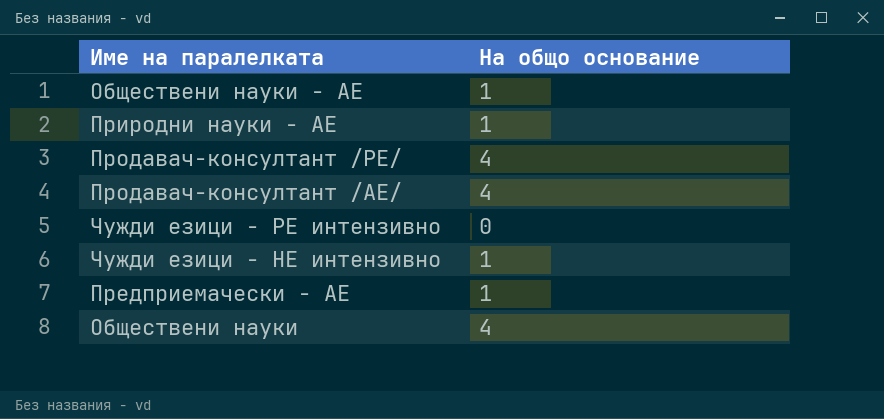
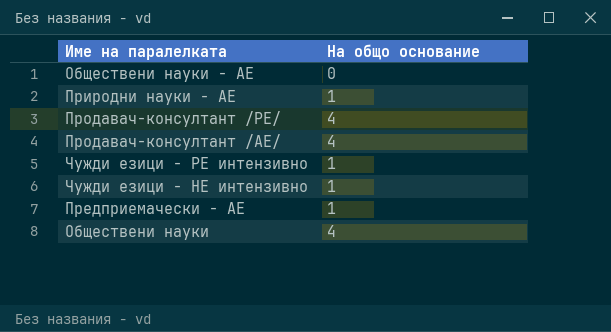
Обществени науки - АЕ | На общо основание: 1 -> 0
Чужди езици - РЕ интензивно | На общо основание: 0 -> 1

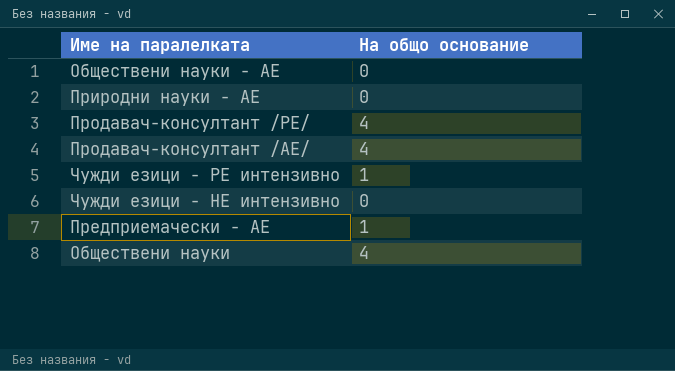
Природни науки - АЕ | На общо основание: 1 -> 0
Чужди езици - НЕ интензивно | На общо основание: 1 -> 0

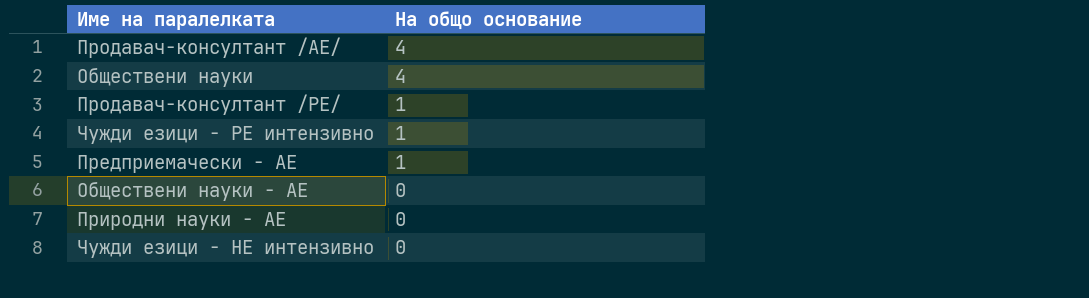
row order: none -> На общо основание descending
Продавач-консултант /РЕ/ | На общо основание: 4 -> 1

